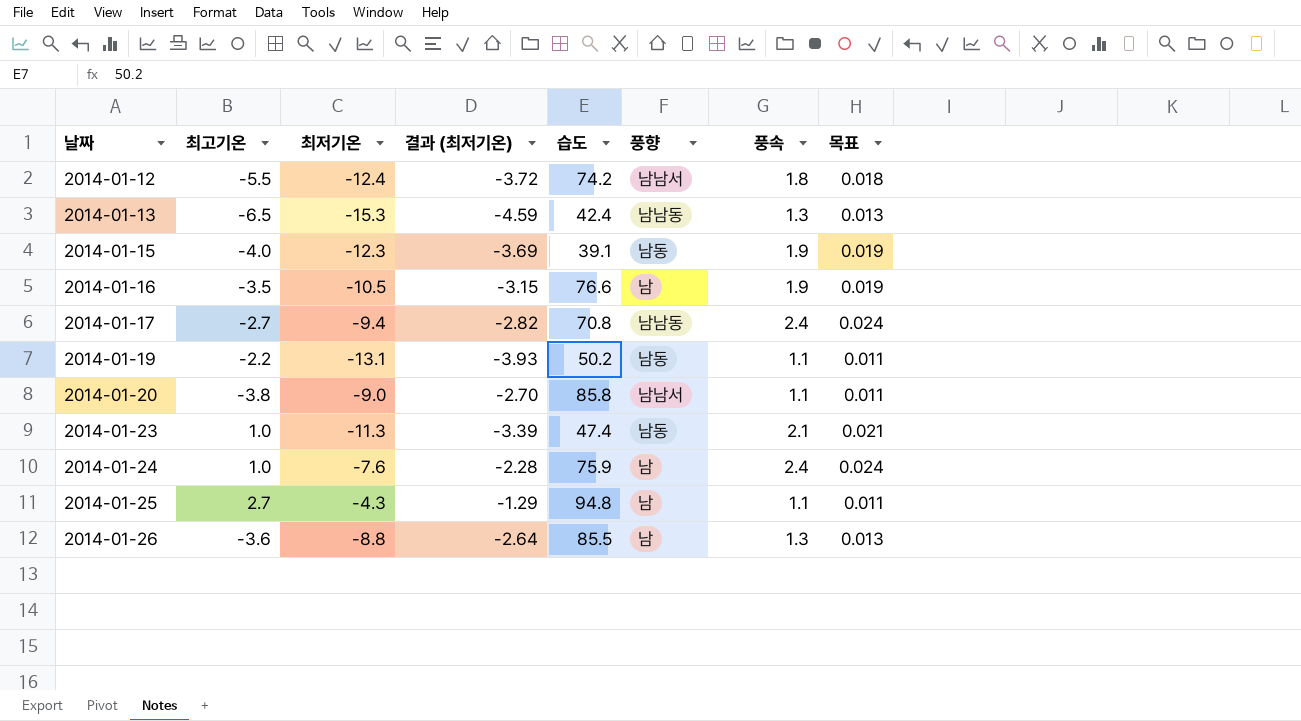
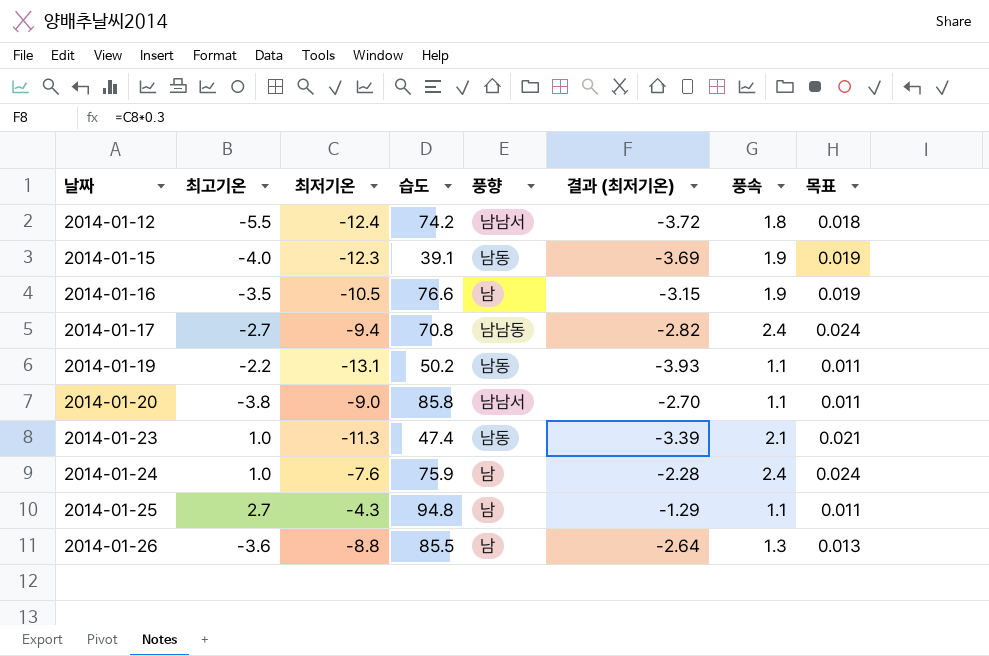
column 결과 (최저기온) | position: 4 -> 6
row 2014-01-13: -6.5 | -15.3 | -4.59 | 42.4 | 남남동 | 1.3 | 0.013 -> none

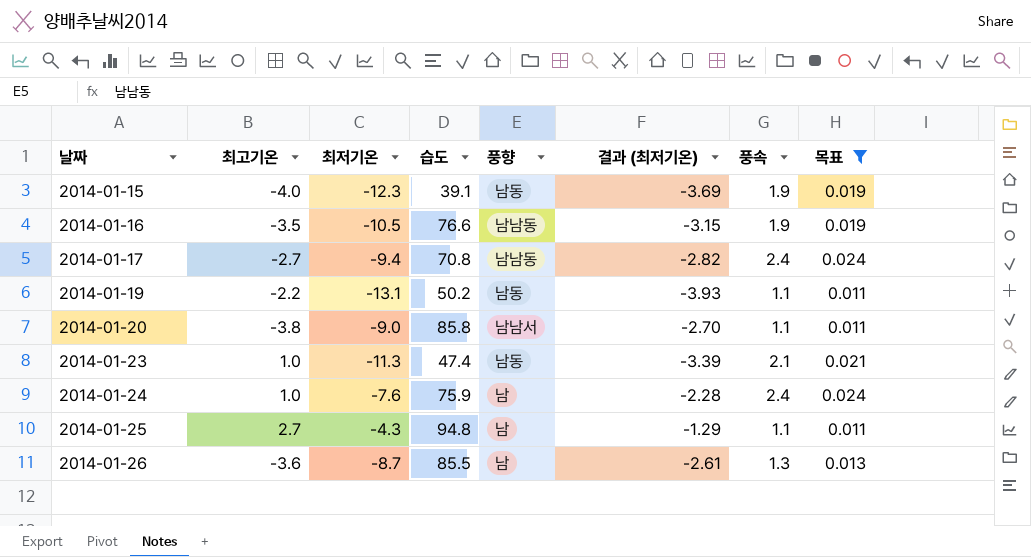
filter: none -> 목표 != 0.018
2014-01-16 | 풍향: 남 -> 남남동
2014-01-26 | 최저기온: -8.8 -> -8.7
2014-01-26 | 결과 (최저기온): -2.64 -> -2.61

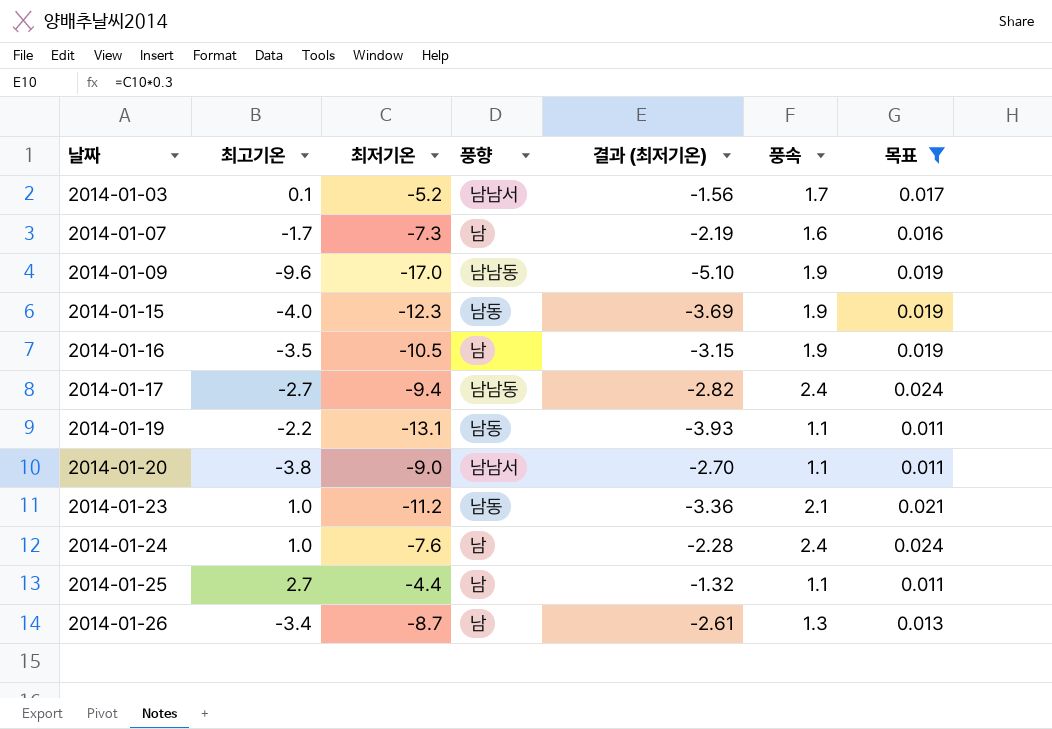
column 습도 | position: 4 -> none
row 2014-01-03: none -> 0.1 | -5.2 | 남남서 | -1.56 | 1.7 | 0.017
row 2014-01-07: none -> -1.7 | -7.3 | 남 | -2.19 | 1.6 | 0.016
row 2014-01-09: none -> -9.6 | -17.0 | 남남동 | -5.10 | 1.9 | 0.019
2014-01-16 | 풍향: 남남동 -> 남
2014-01-23 | 최저기온: -11.3 -> -11.2
2014-01-23 | 결과 (최저기온): -3.39 -> -3.36
2014-01-25 | 최저기온: -4.3 -> -4.4
2014-01-25 | 결과 (최저기온): -1.29 -> -1.32
2014-01-26 | 최고기온: -3.6 -> -3.4

